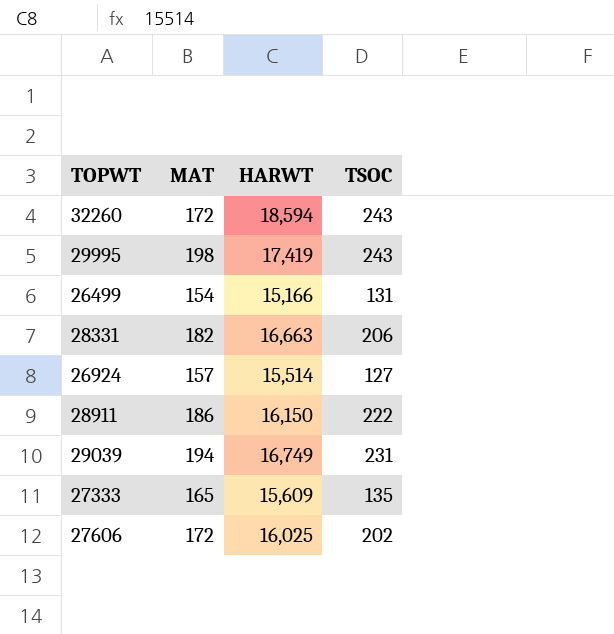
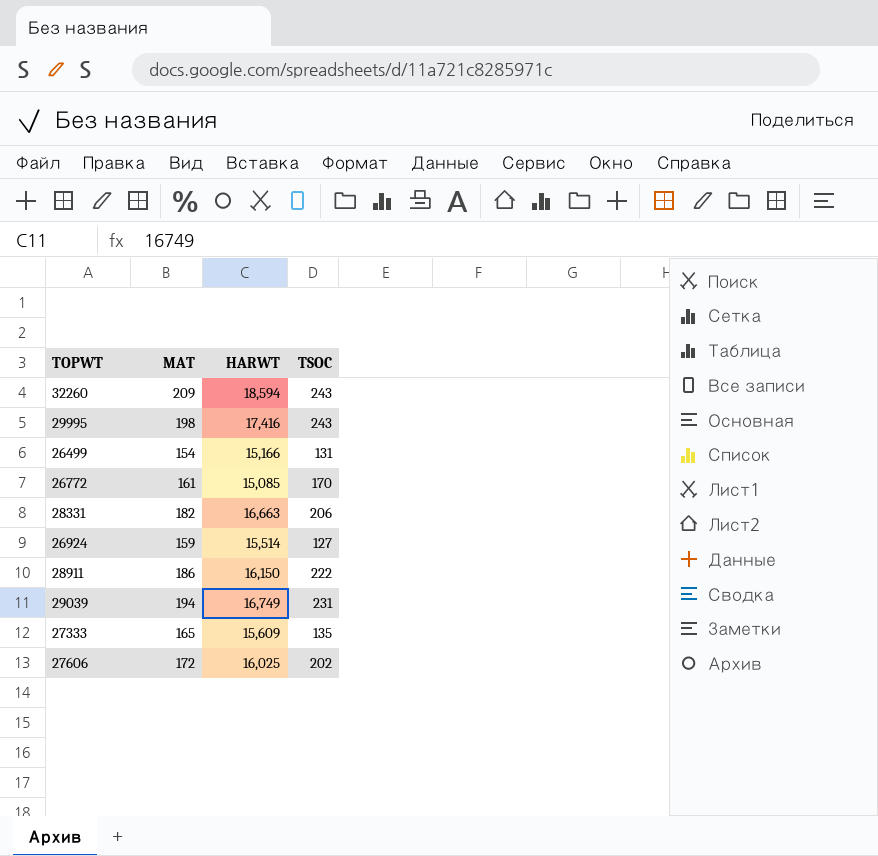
32260 | MAT: 172 -> 209
29995 | HARWT: 17,419 -> 17,416
row 26772: none -> 161 | 15,085 | 170
26924 | MAT: 157 -> 159

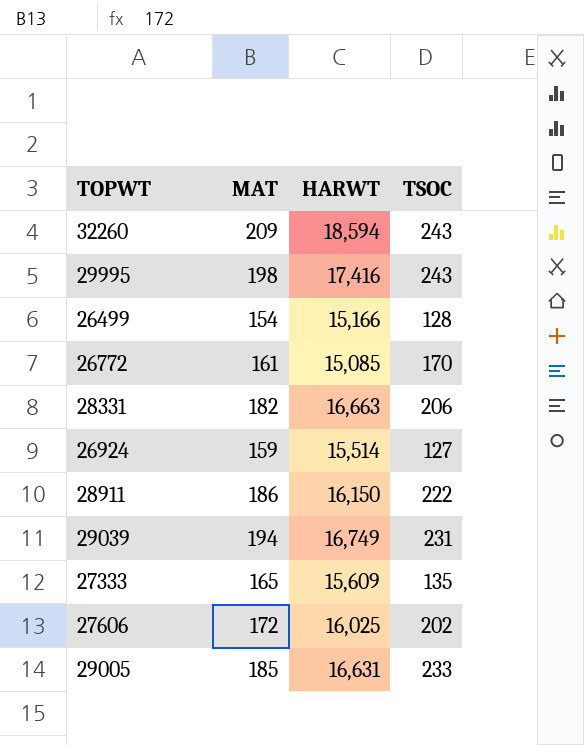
26499 | TSOC: 131 -> 128
row 29005: none -> 185 | 16,631 | 233

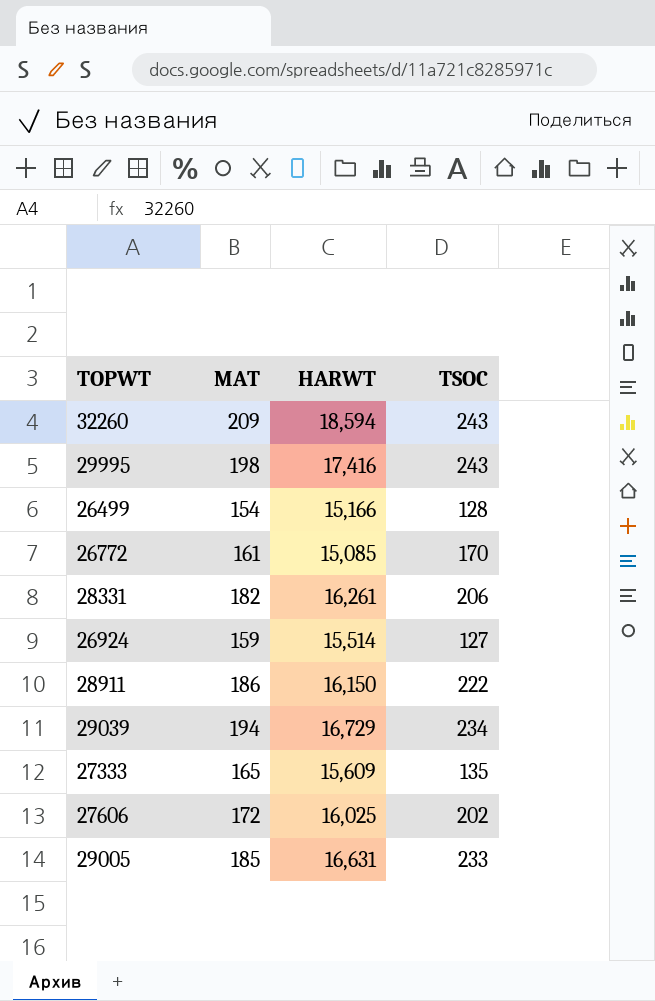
28331 | HARWT: 16,663 -> 16,261
29039 | HARWT: 16,749 -> 16,729
29039 | TSOC: 231 -> 234

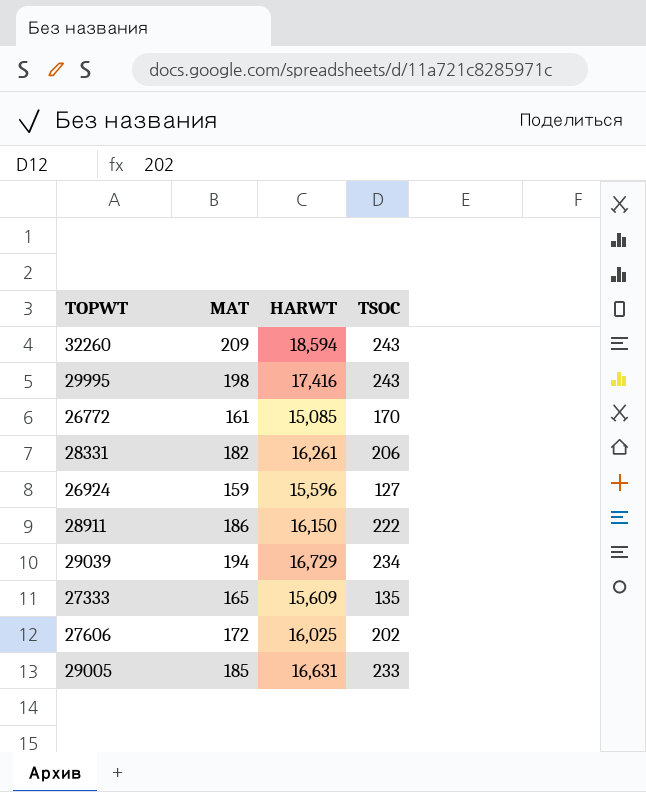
row 26499: 154 | 15,166 | 128 -> none
26924 | HARWT: 15,514 -> 15,596

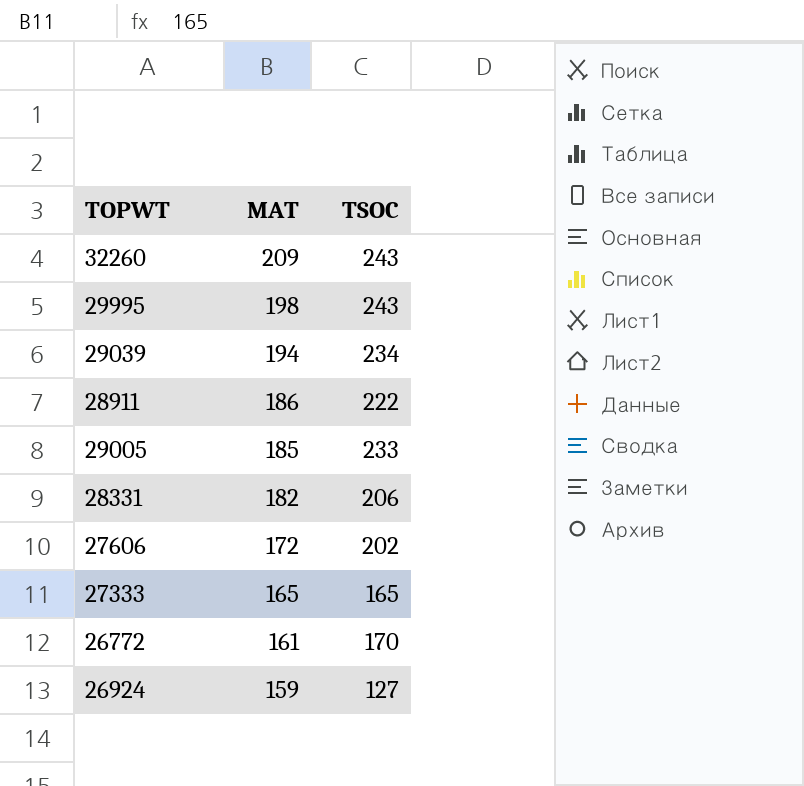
row order: none -> MAT descending
column HARWT | position: 3 -> none
27333 | TSOC: 135 -> 165

